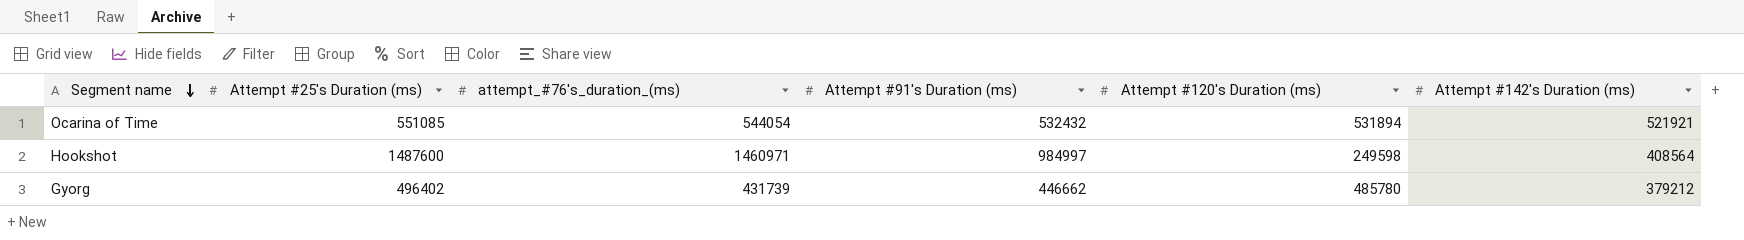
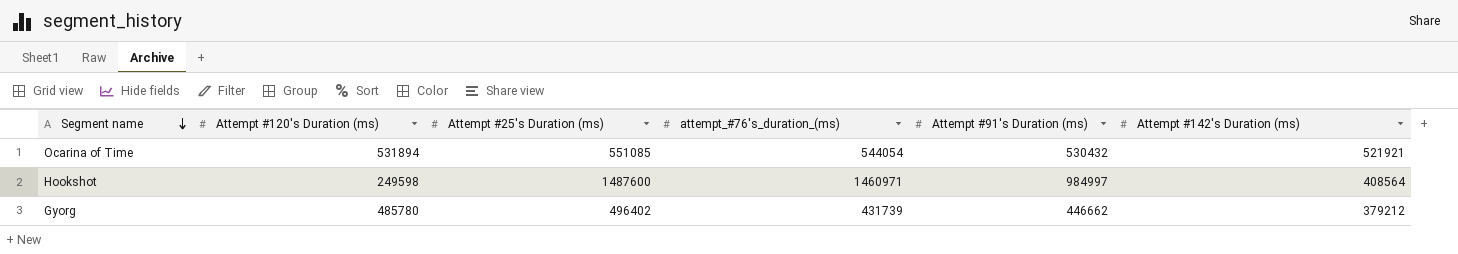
column Attempt #120's Duration (ms) | position: 5 -> 2
Ocarina of Time | Attempt #91's Duration (ms): 532432 -> 530432

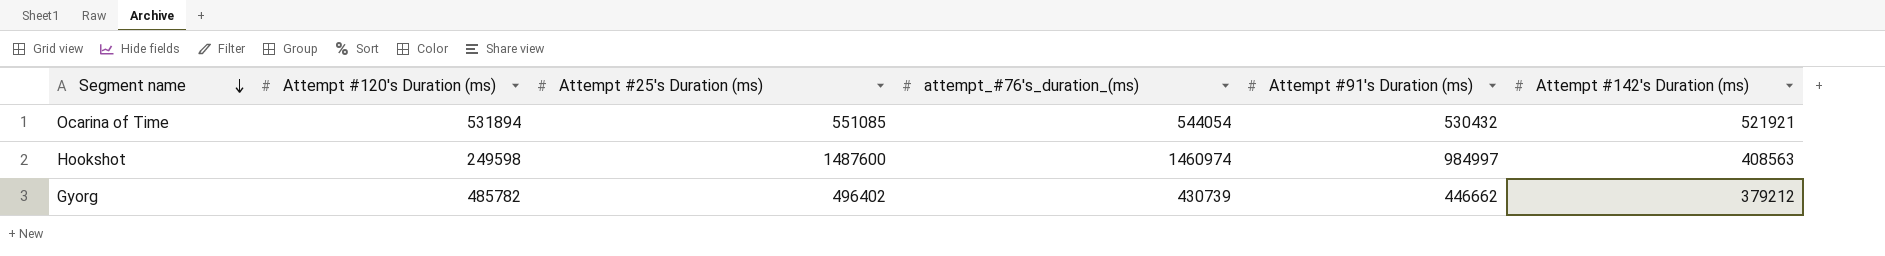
Hookshot | attempt_#76's_duration_(ms): 1460971 -> 1460974
Hookshot | Attempt #142's Duration (ms): 408564 -> 408563
Gyorg | Attempt #120's Duration (ms): 485780 -> 485782
Gyorg | attempt_#76's_duration_(ms): 431739 -> 430739

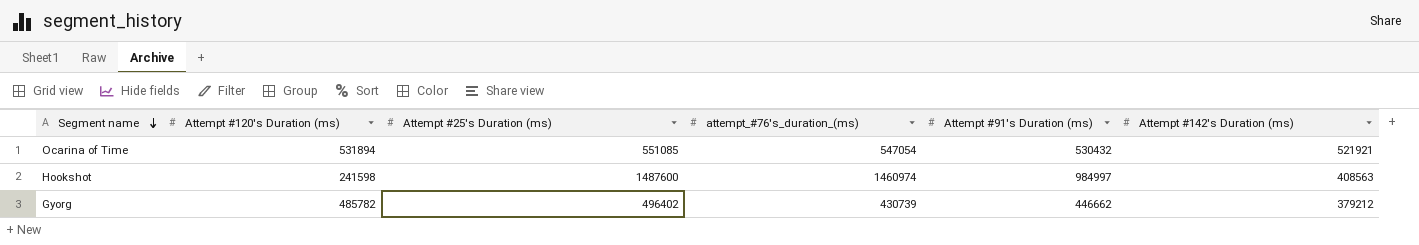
Ocarina of Time | attempt_#76's_duration_(ms): 544054 -> 547054
Hookshot | Attempt #120's Duration (ms): 249598 -> 241598

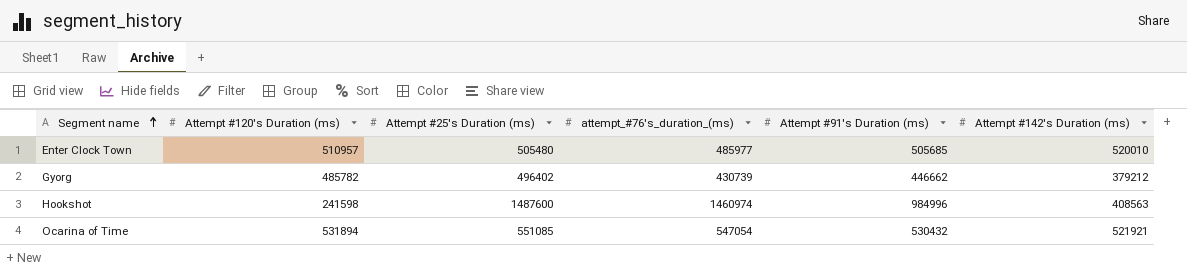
row order: Segment name descending -> Segment name ascending
row Enter Clock Town: none -> 510957 | 505480 | 485977 | 505685 | 520010
Hookshot | Attempt #91's Duration (ms): 984997 -> 984996

